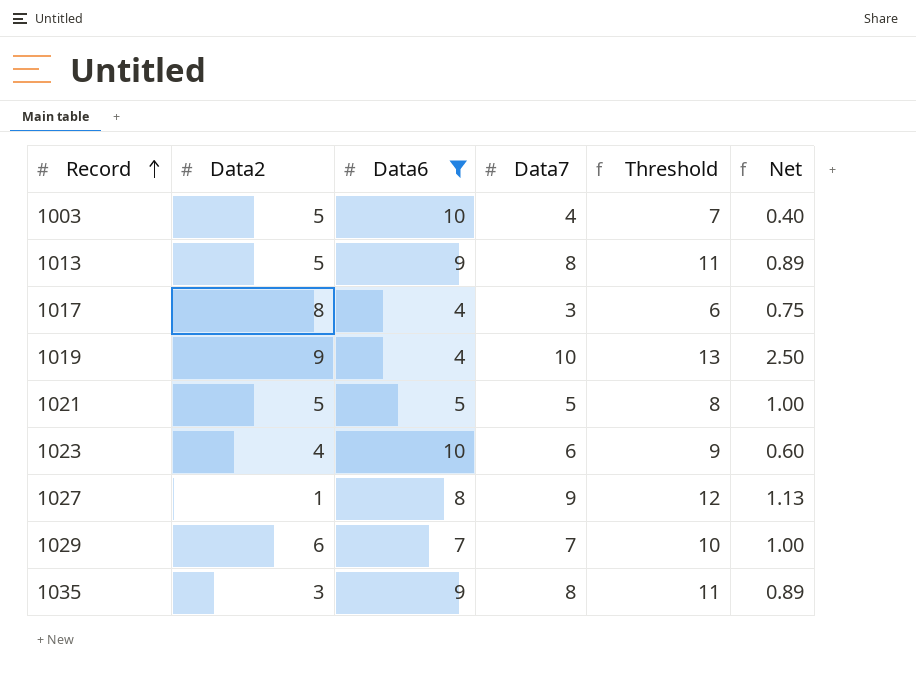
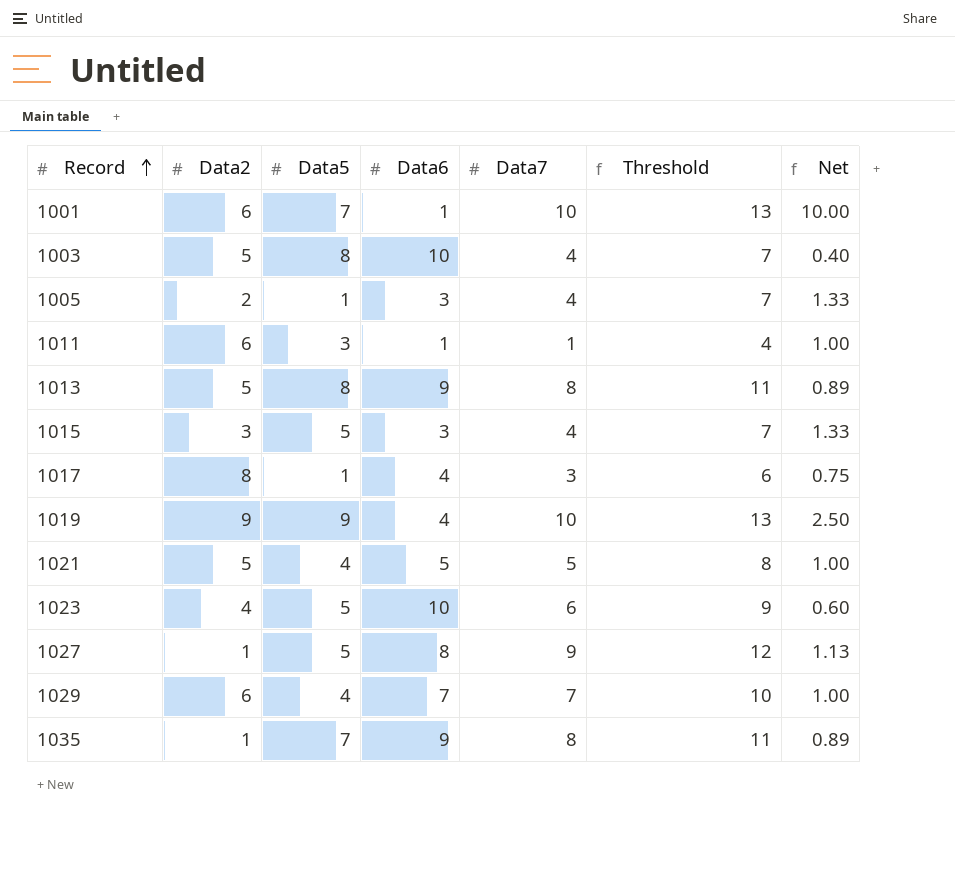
filter: Data6 >= 4 -> none
column Data5 | position: none -> 3
1035 | Data2: 3 -> 1

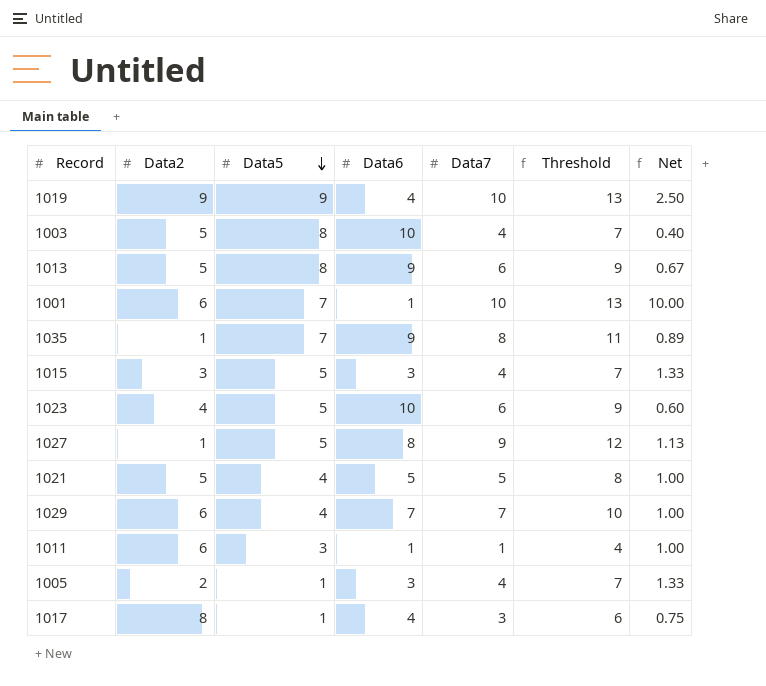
row order: Record ascending -> Data5 descending
1013 | Data7: 8 -> 6
1013 | Threshold: 11 -> 9
1013 | Net: 0.89 -> 0.67

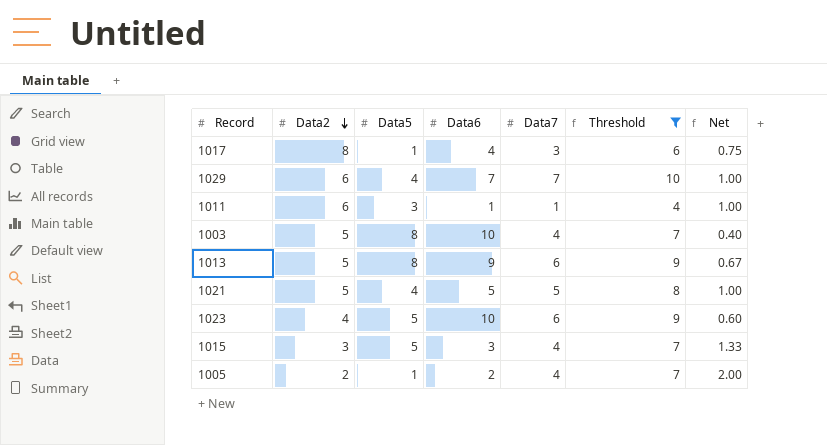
filter: none -> Threshold <= 10
row order: Data5 descending -> Data2 descending
1005 | Data6: 3 -> 2
1005 | Net: 1.33 -> 2.00

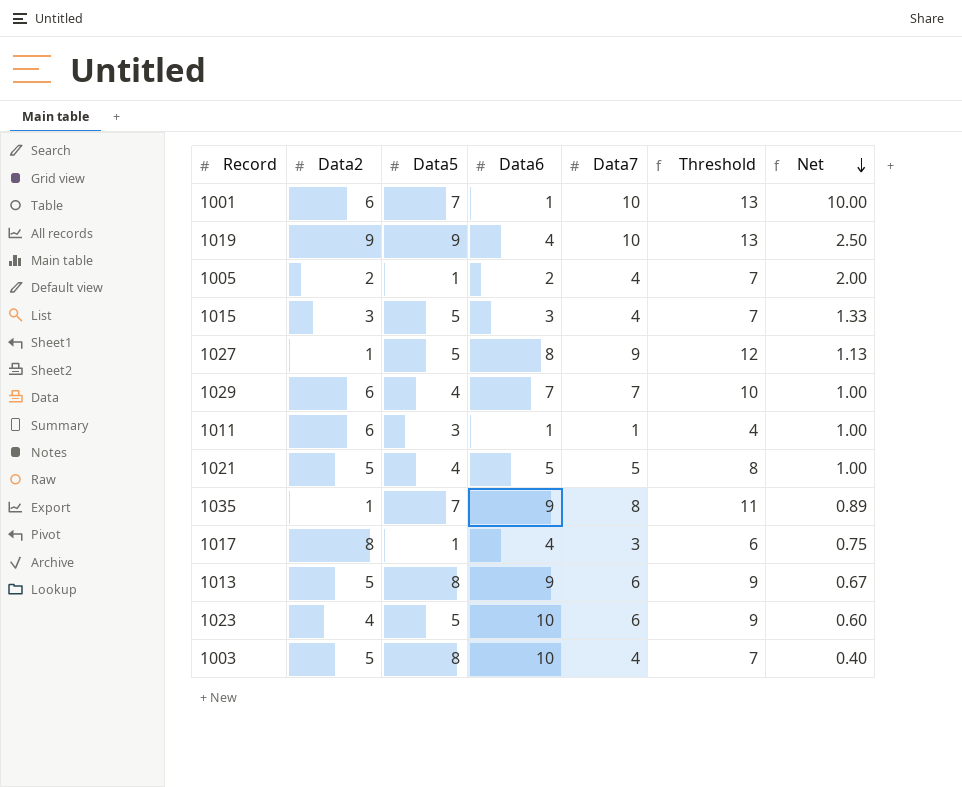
filter: Threshold <= 10 -> none
row order: Data2 descending -> Net descending

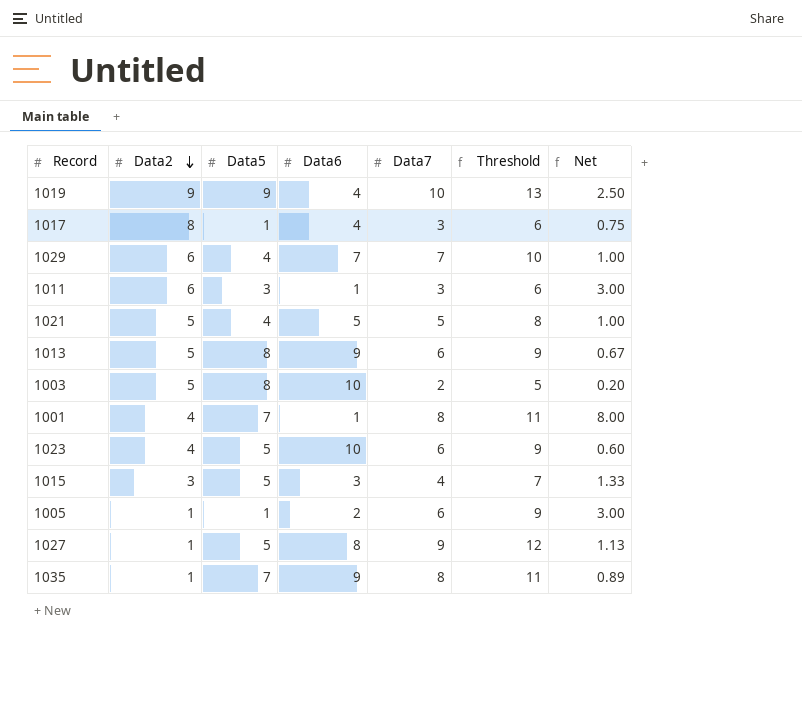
row order: Net descending -> Data2 descending
1011 | Data7: 1 -> 3
1011 | Threshold: 4 -> 6
1011 | Net: 1.00 -> 3.00
1003 | Data7: 4 -> 2
1003 | Threshold: 7 -> 5
1003 | Net: 0.40 -> 0.20
1001 | Data2: 6 -> 4
1001 | Data7: 10 -> 8
1001 | Threshold: 13 -> 11
1001 | Net: 10.00 -> 8.00
1005 | Data2: 2 -> 1
1005 | Data7: 4 -> 6
1005 | Threshold: 7 -> 9
1005 | Net: 2.00 -> 3.00

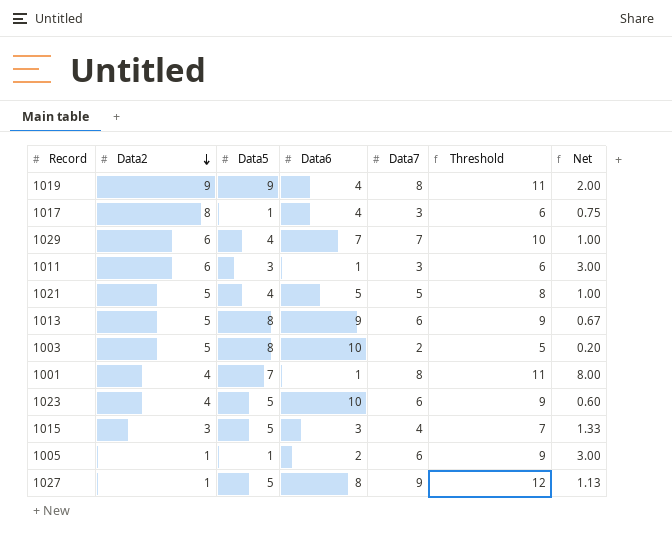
row 1035: 1 | 7 | 9 | 8 | 11 | 0.89 -> none
1019 | Data7: 10 -> 8
1019 | Threshold: 13 -> 11
1019 | Net: 2.50 -> 2.00

